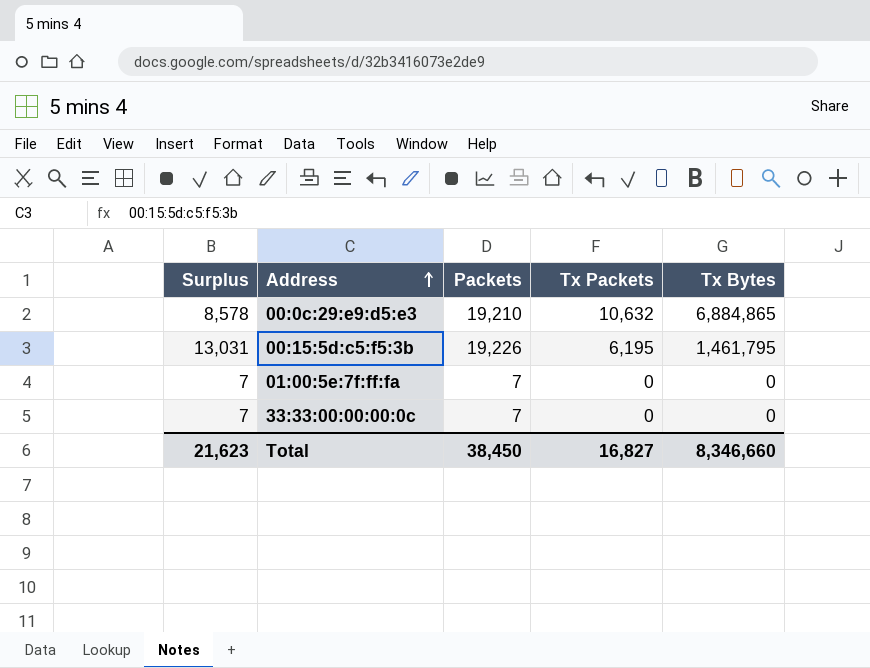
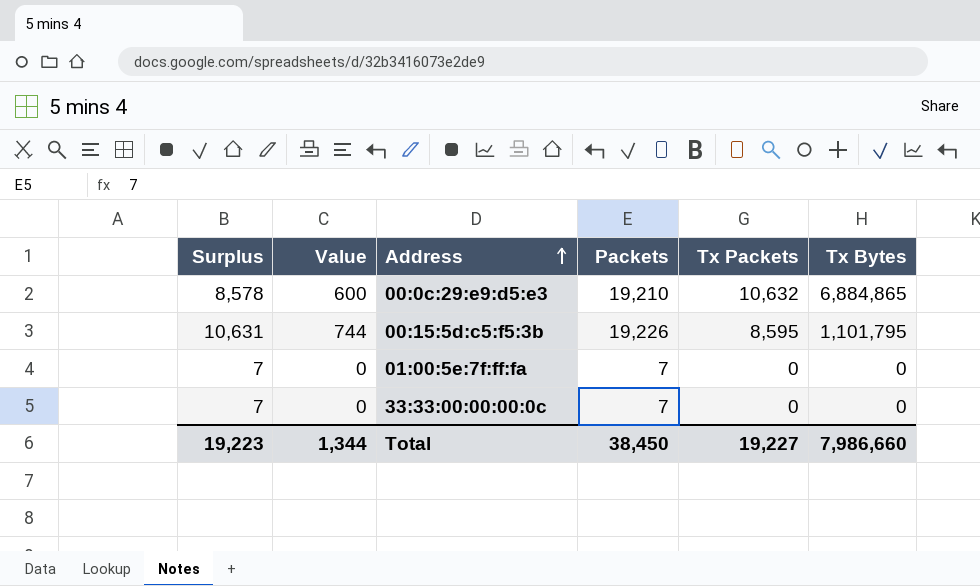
column Value | formula: none -> [Surplus] * 0.07
00:15:5d:c5:f5:3b | Surplus: 13,031 -> 10,631
00:15:5d:c5:f5:3b | Tx Packets: 6,195 -> 8,595
00:15:5d:c5:f5:3b | Tx Bytes: 1,461,795 -> 1,101,795
Total | Surplus: 21,623 -> 19,223
Total | Tx Packets: 16,827 -> 19,227
Total | Tx Bytes: 8,346,660 -> 7,986,660

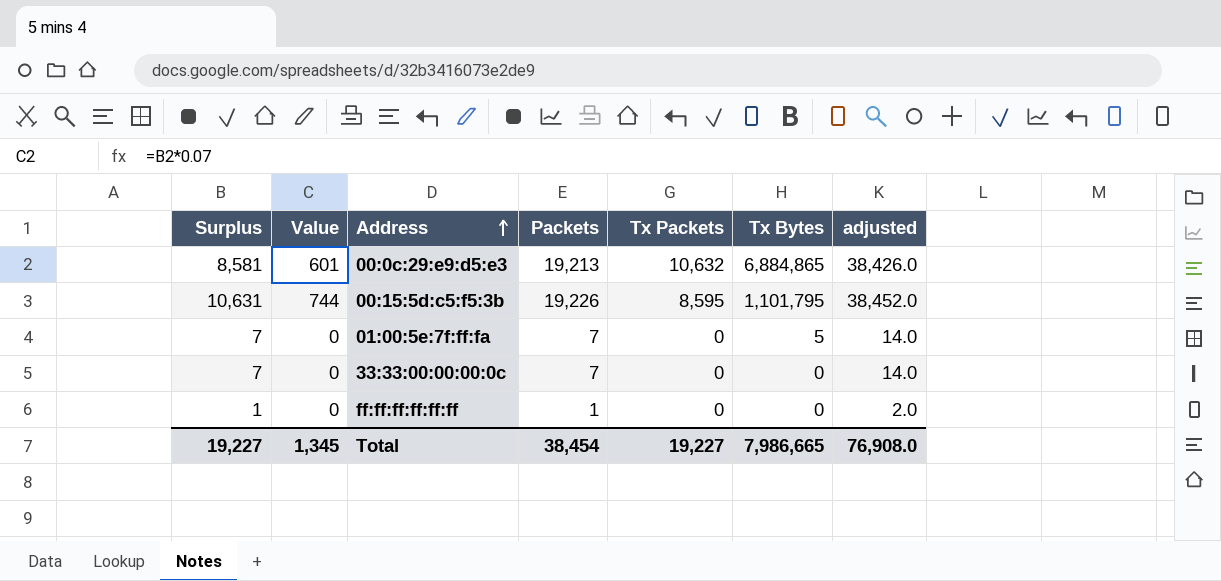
column adjusted | formula: none -> [Packets] * 2
00:0c:29:e9:d5:e3 | Surplus: 8,578 -> 8,581
00:0c:29:e9:d5:e3 | Value: 600 -> 601
00:0c:29:e9:d5:e3 | Packets: 19,210 -> 19,213
01:00:5e:7f:ff:fa | Tx Bytes: 0 -> 5
row ff:ff:ff:ff:ff:ff: none -> 1 | 0 | 1 | 0 | 0 | 2.0
Total | Surplus: 19,223 -> 19,227
Total | Value: 1,344 -> 1,345
Total | Packets: 38,450 -> 38,454
Total | Tx Bytes: 7,986,660 -> 7,986,665

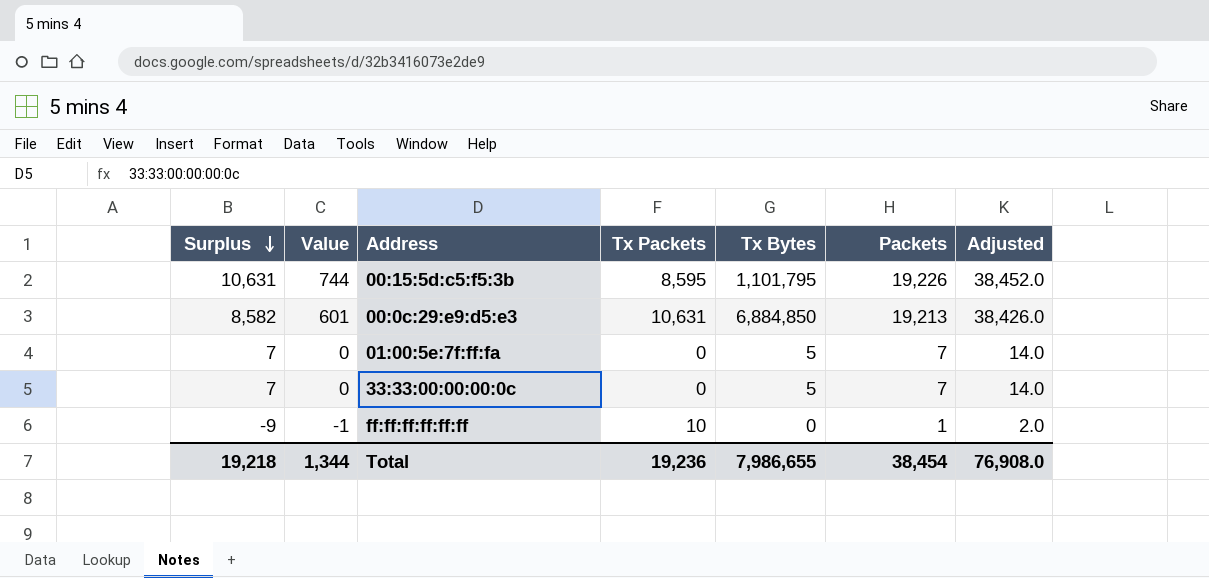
row order: Address ascending -> Surplus descending
column Packets | position: 4 -> 6
column name: adjusted -> Adjusted
00:0c:29:e9:d5:e3 | Surplus: 8,581 -> 8,582
00:0c:29:e9:d5:e3 | Tx Packets: 10,632 -> 10,631
00:0c:29:e9:d5:e3 | Tx Bytes: 6,884,865 -> 6,884,850
33:33:00:00:00:0c | Tx Bytes: 0 -> 5
ff:ff:ff:ff:ff:ff | Surplus: 1 -> -9
ff:ff:ff:ff:ff:ff | Value: 0 -> -1
ff:ff:ff:ff:ff:ff | Tx Packets: 0 -> 10
Total | Surplus: 19,227 -> 19,218
Total | Value: 1,345 -> 1,344
Total | Tx Packets: 19,227 -> 19,236
Total | Tx Bytes: 7,986,665 -> 7,986,655

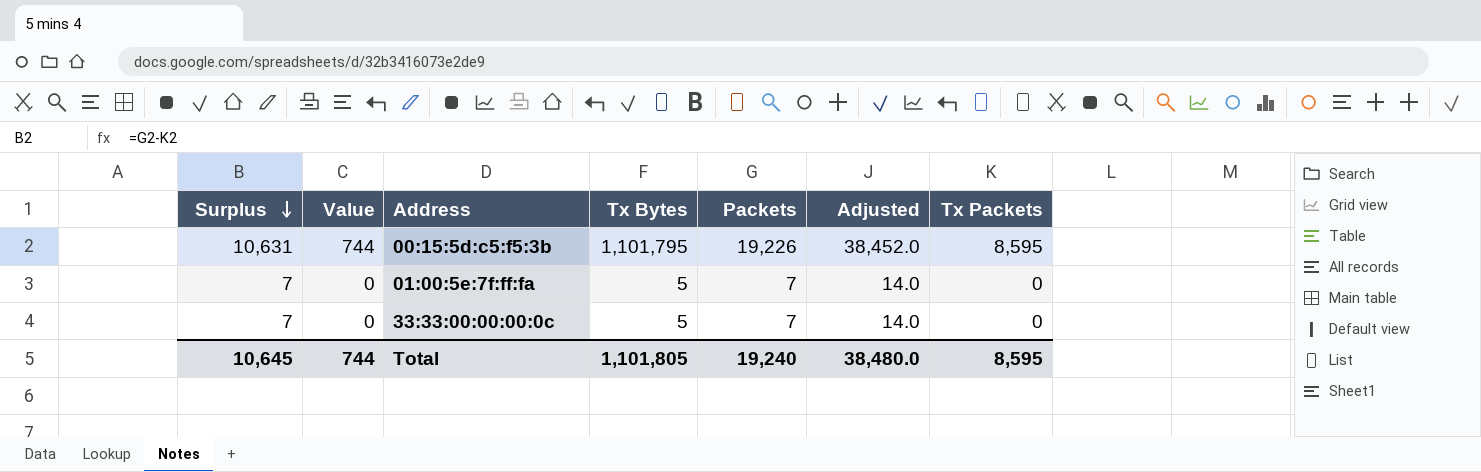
column Tx Packets | position: 4 -> 7
row 00:0c:29:e9:d5:e3: 8,582 | 601 | 10,631 | 6,884,850 | 19,213 | 38,426.0 -> none
row ff:ff:ff:ff:ff:ff: -9 | -1 | 10 | 0 | 1 | 2.0 -> none
Total | Surplus: 19,218 -> 10,645
Total | Value: 1,344 -> 744
Total | Tx Bytes: 7,986,655 -> 1,101,805
Total | Packets: 38,454 -> 19,240
Total | Adjusted: 76,908.0 -> 38,480.0
Total | Tx Packets: 19,236 -> 8,595

